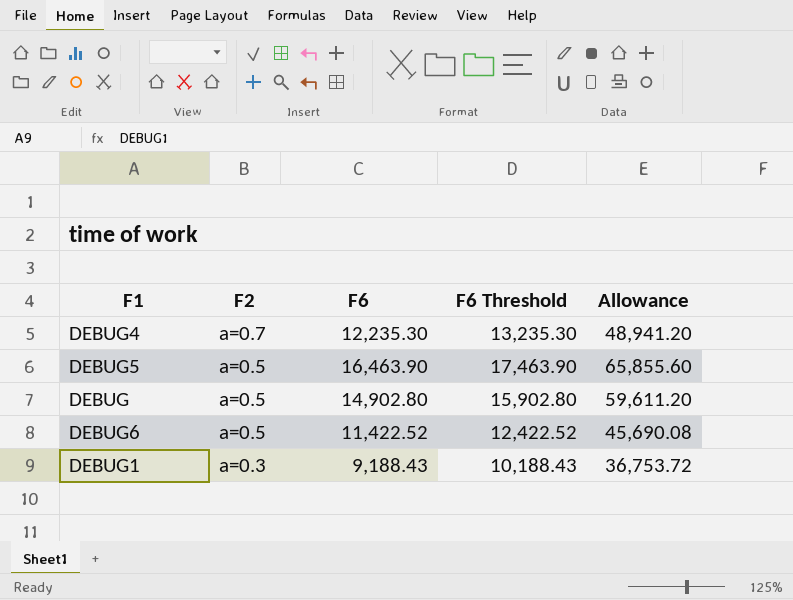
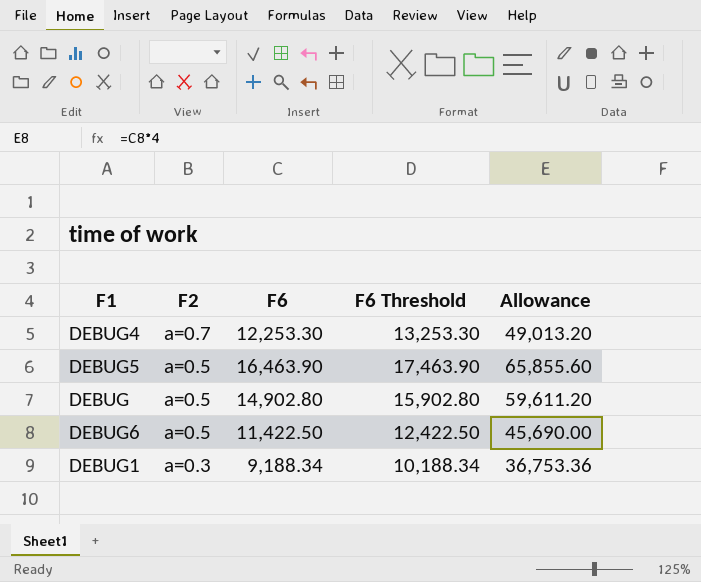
DEBUG4 | F6: 12,235.30 -> 12,253.30
DEBUG4 | F6 Threshold: 13,235.30 -> 13,253.30
DEBUG4 | Allowance: 48,941.20 -> 49,013.20
DEBUG6 | F6: 11,422.52 -> 11,422.50
DEBUG6 | F6 Threshold: 12,422.52 -> 12,422.50
DEBUG6 | Allowance: 45,690.08 -> 45,690.00
DEBUG1 | F6: 9,188.43 -> 9,188.34
DEBUG1 | F6 Threshold: 10,188.43 -> 10,188.34
DEBUG1 | Allowance: 36,753.72 -> 36,753.36

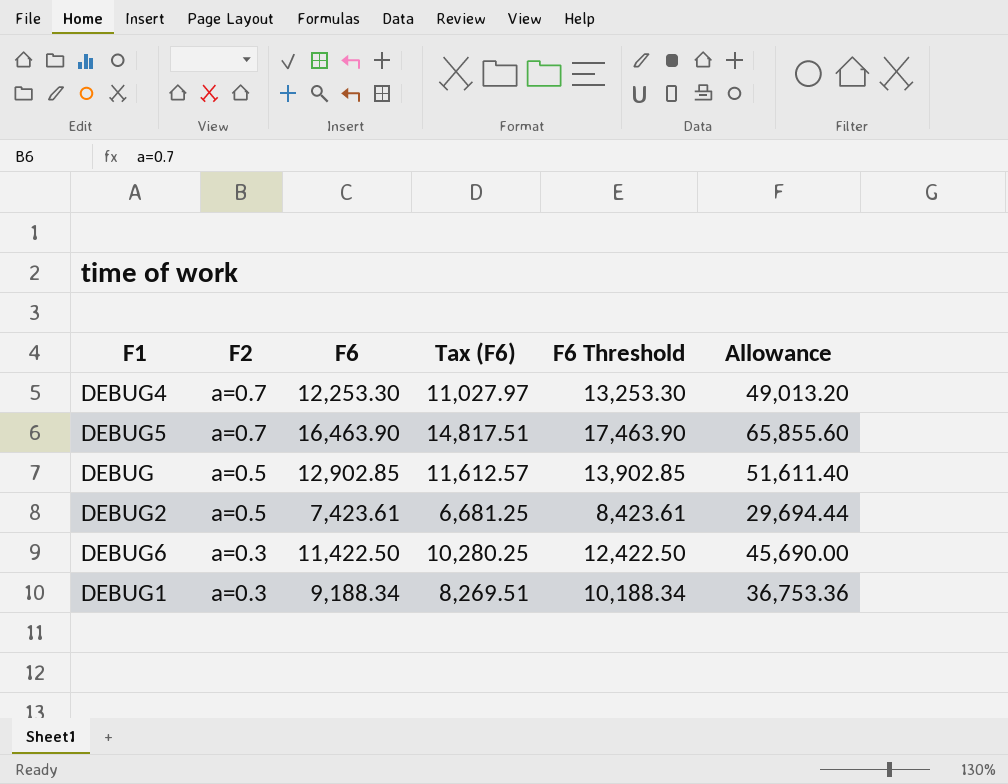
column Tax (F6) | formula: none -> [F6] * 0.9
DEBUG5 | F2: a=0.5 -> a=0.7
DEBUG | F6: 14,902.80 -> 12,902.85
DEBUG | F6 Threshold: 15,902.80 -> 13,902.85
DEBUG | Allowance: 59,611.20 -> 51,611.40
row DEBUG2: none -> a=0.5 | 7,423.61 | 6,681.25 | 8,423.61 | 29,694.44
DEBUG6 | F2: a=0.5 -> a=0.3

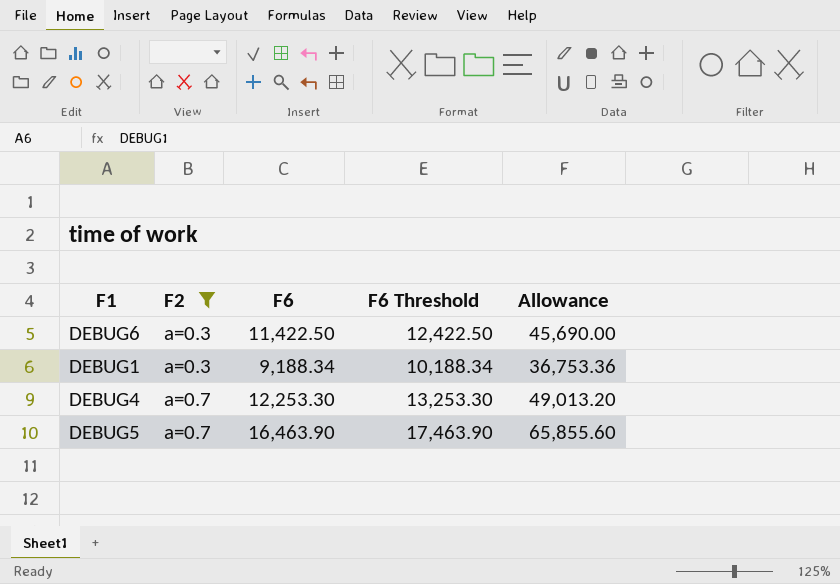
filter: none -> F2 != a=0.5
row order: F2 descending -> F2 ascending
column Tax (F6) | formula: [F6] * 0.9 -> none

